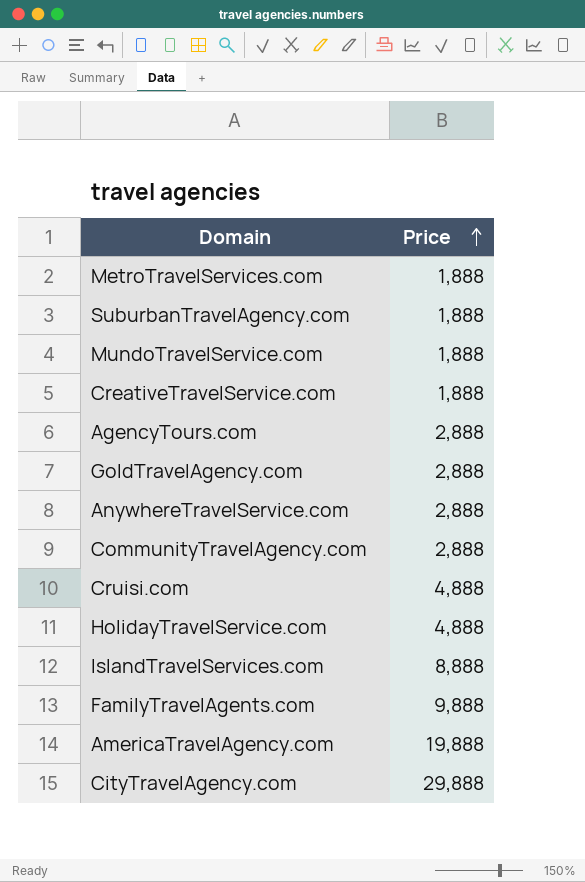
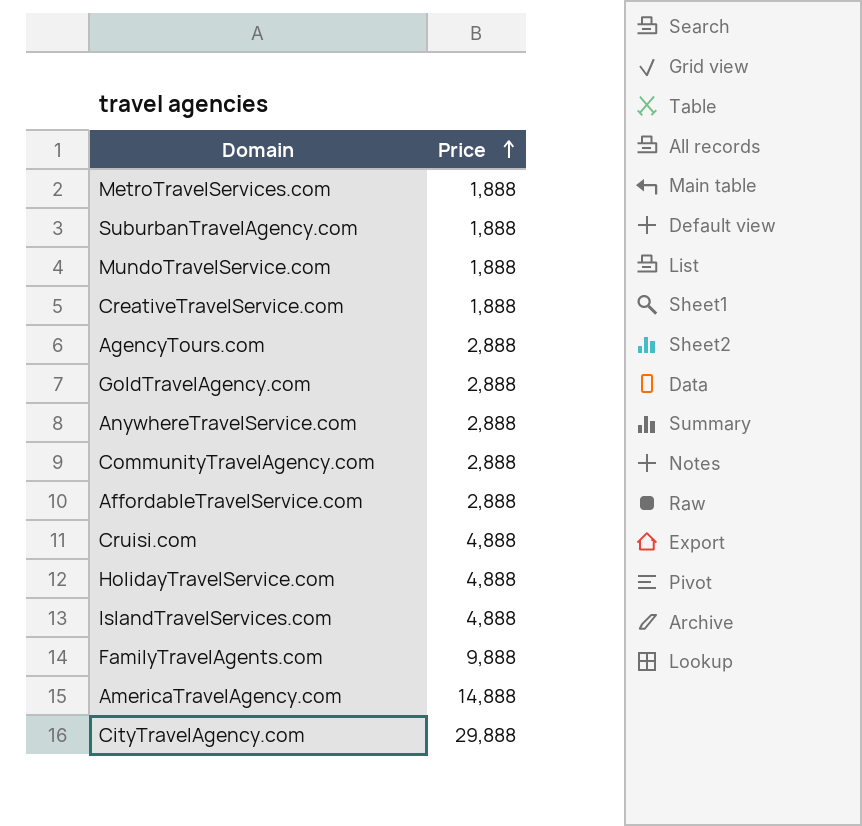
row AffordableTravelService.com: none -> 2,888
IslandTravelServices.com | Price: 8,888 -> 4,888
AmericaTravelAgency.com | Price: 19,888 -> 14,888

